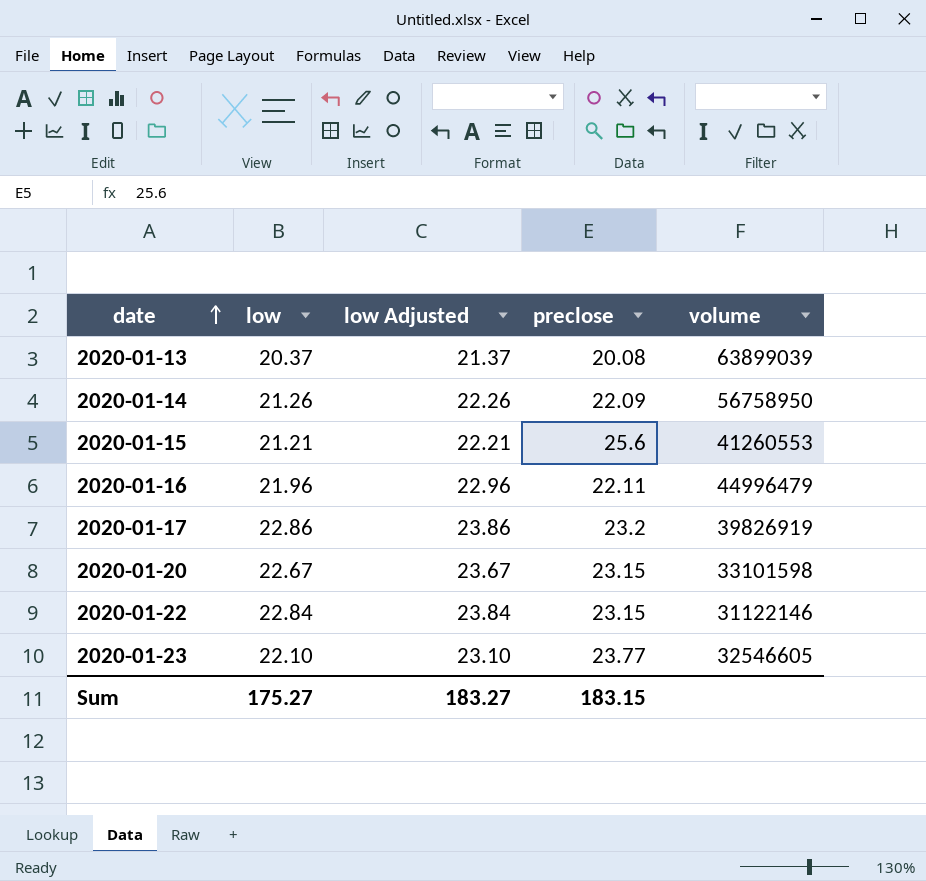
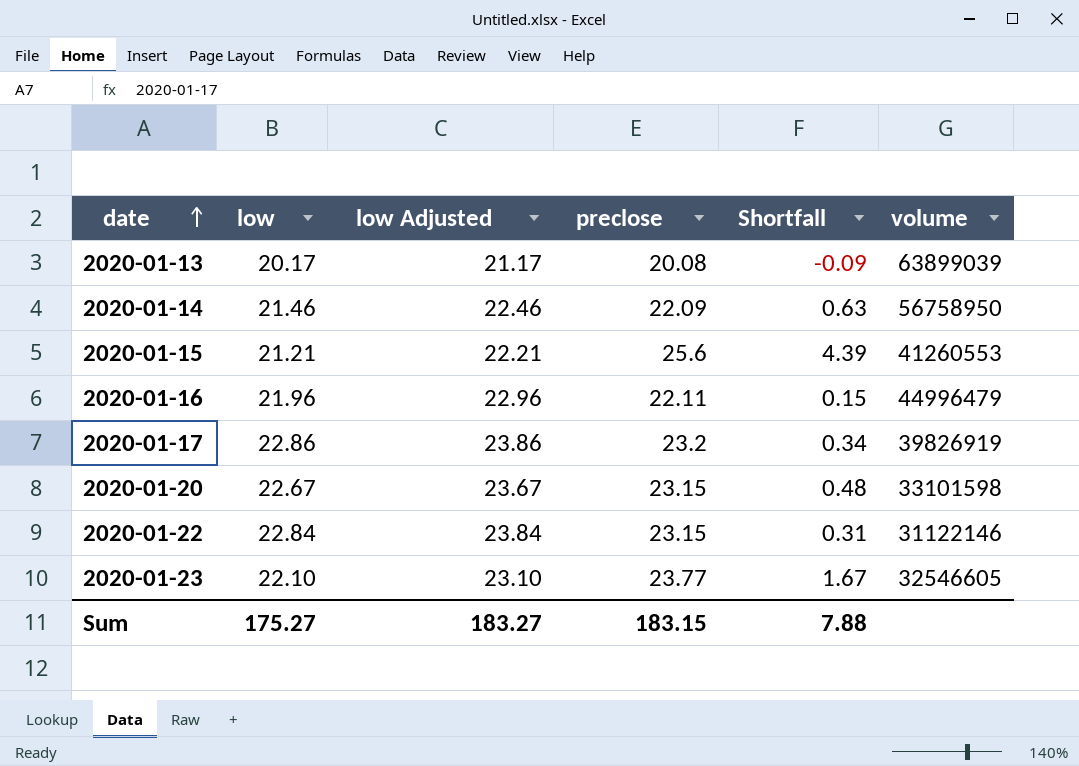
column Shortfall | formula: none -> [preclose] - [low]
2020-01-13 | low: 20.37 -> 20.17
2020-01-13 | low Adjusted: 21.37 -> 21.17
2020-01-14 | low: 21.26 -> 21.46
2020-01-14 | low Adjusted: 22.26 -> 22.46

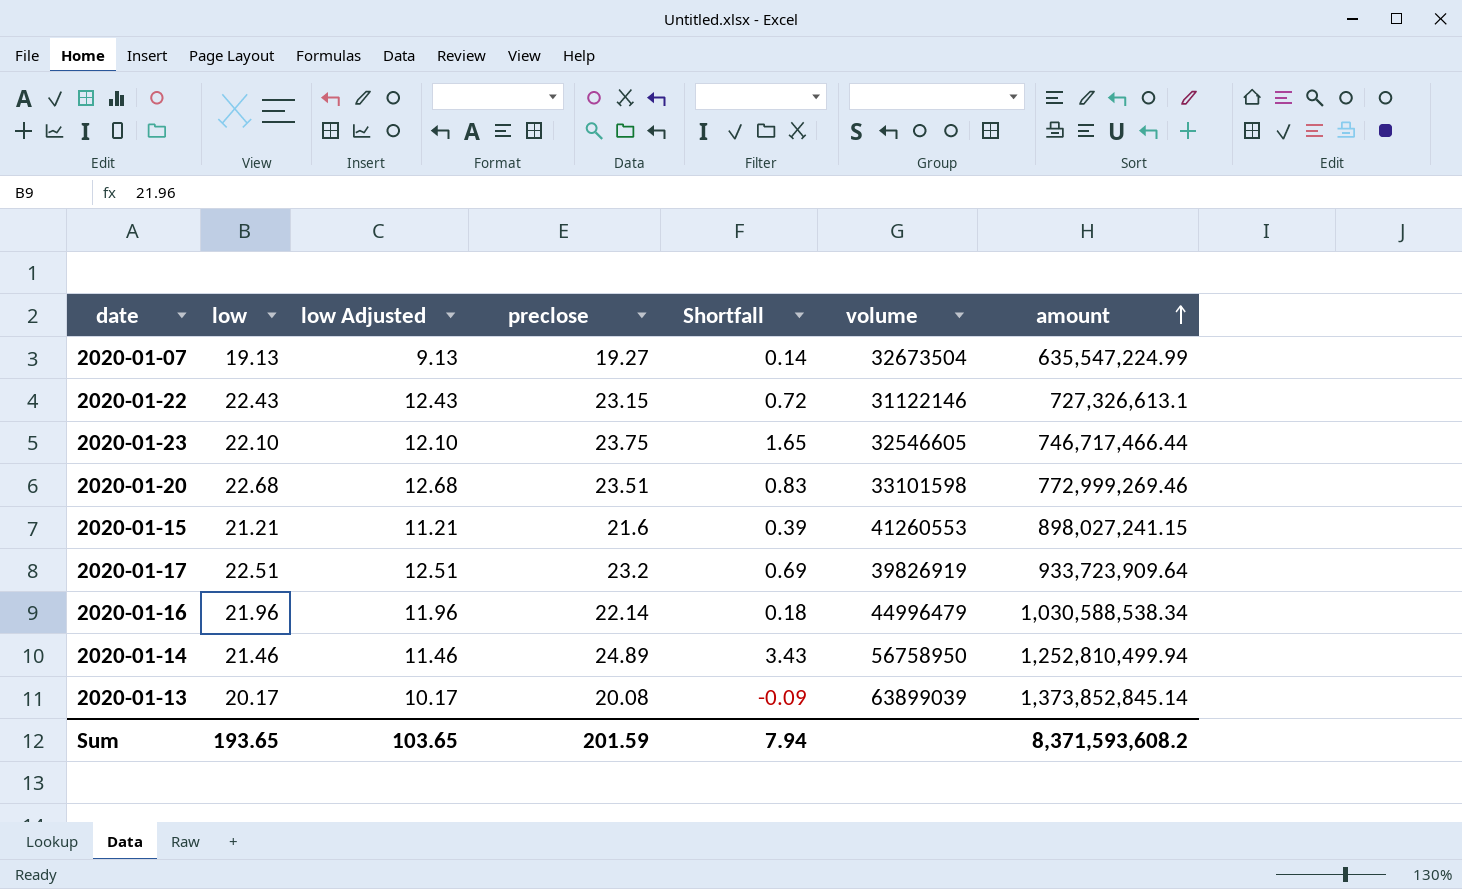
row order: date ascending -> amount ascending
column low Adjusted | formula: [low] + 1 -> [low] - 10
column amount | position: none -> 7
row 2020-01-07: none -> 19.13 | 9.13 | 19.27 | 0.14 | 32673504 | 635,547,224.99
2020-01-22 | low: 22.84 -> 22.43
2020-01-22 | Shortfall: 0.31 -> 0.72
2020-01-23 | preclose: 23.77 -> 23.75
2020-01-23 | Shortfall: 1.67 -> 1.65
2020-01-20 | low: 22.67 -> 22.68
2020-01-20 | preclose: 23.15 -> 23.51
2020-01-20 | Shortfall: 0.48 -> 0.83
2020-01-15 | preclose: 25.6 -> 21.6
2020-01-15 | Shortfall: 4.39 -> 0.39
2020-01-17 | low: 22.86 -> 22.51
2020-01-17 | Shortfall: 0.34 -> 0.69
2020-01-16 | preclose: 22.11 -> 22.14
2020-01-16 | Shortfall: 0.15 -> 0.18
2020-01-14 | preclose: 22.09 -> 24.89
2020-01-14 | Shortfall: 0.63 -> 3.43
Sum | low: 175.27 -> 193.65
Sum | low Adjusted: 183.27 -> 103.65
Sum | preclose: 183.15 -> 201.59
Sum | Shortfall: 7.88 -> 7.94

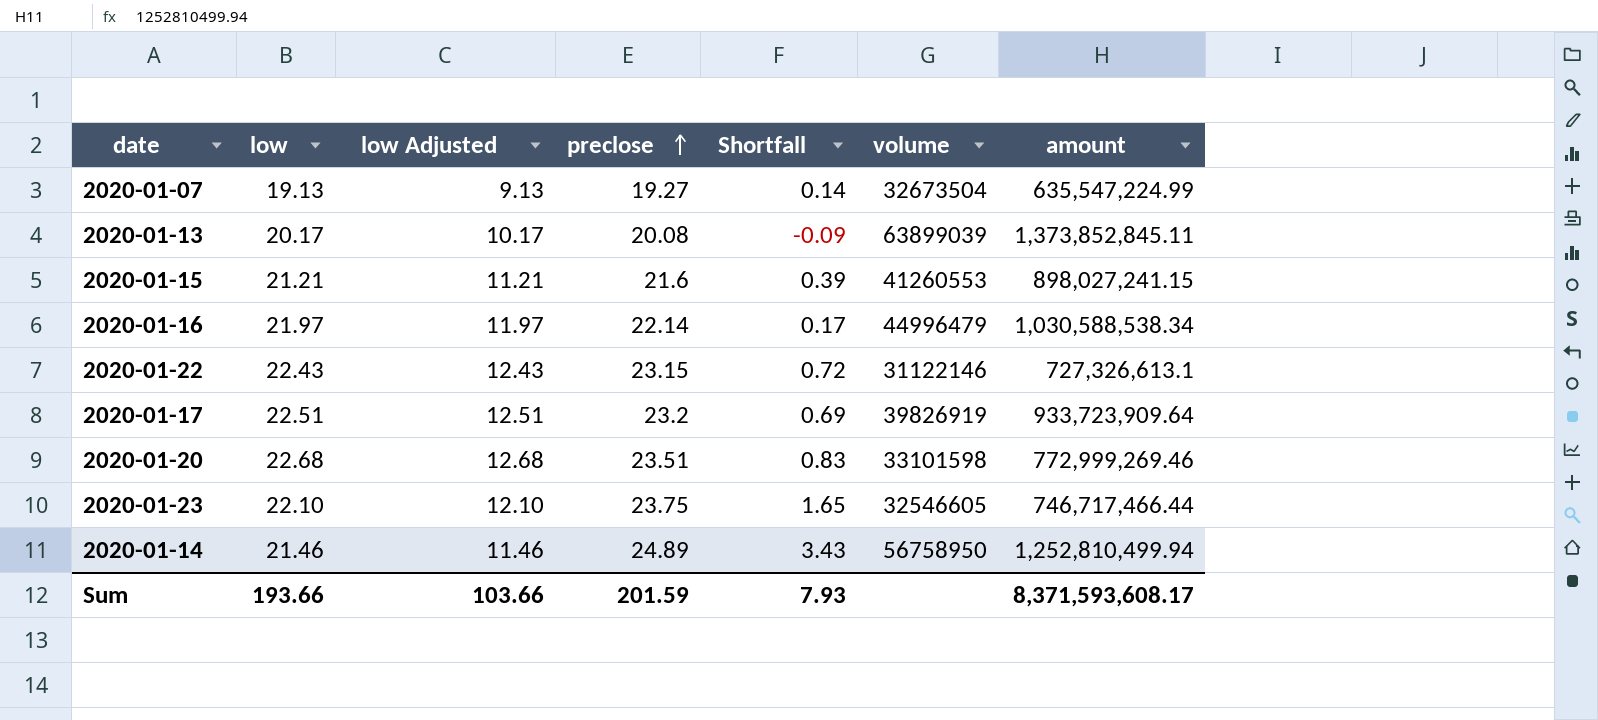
row order: amount ascending -> preclose ascending
2020-01-13 | amount: 1,373,852,845.14 -> 1,373,852,845.11
2020-01-16 | low: 21.96 -> 21.97
2020-01-16 | low Adjusted: 11.96 -> 11.97
2020-01-16 | Shortfall: 0.18 -> 0.17
Sum | low: 193.65 -> 193.66
Sum | low Adjusted: 103.65 -> 103.66
Sum | Shortfall: 7.94 -> 7.93
Sum | amount: 8,371,593,608.2 -> 8,371,593,608.17

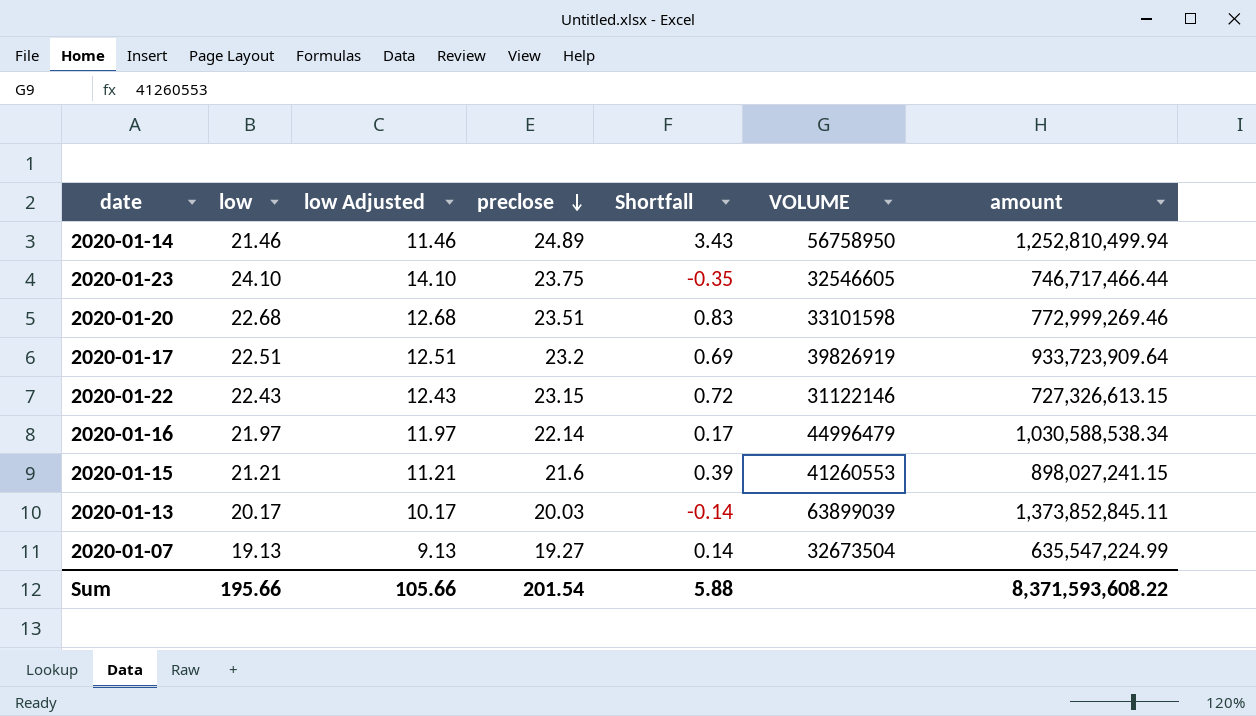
row order: preclose ascending -> preclose descending
column name: volume -> VOLUME
2020-01-23 | low: 22.10 -> 24.10
2020-01-23 | low Adjusted: 12.10 -> 14.10
2020-01-23 | Shortfall: 1.65 -> -0.35
2020-01-22 | amount: 727,326,613.1 -> 727,326,613.15
2020-01-13 | preclose: 20.08 -> 20.03
2020-01-13 | Shortfall: -0.09 -> -0.14
Sum | low: 193.66 -> 195.66
Sum | low Adjusted: 103.66 -> 105.66
Sum | preclose: 201.59 -> 201.54
Sum | Shortfall: 7.93 -> 5.88
Sum | amount: 8,371,593,608.17 -> 8,371,593,608.22

